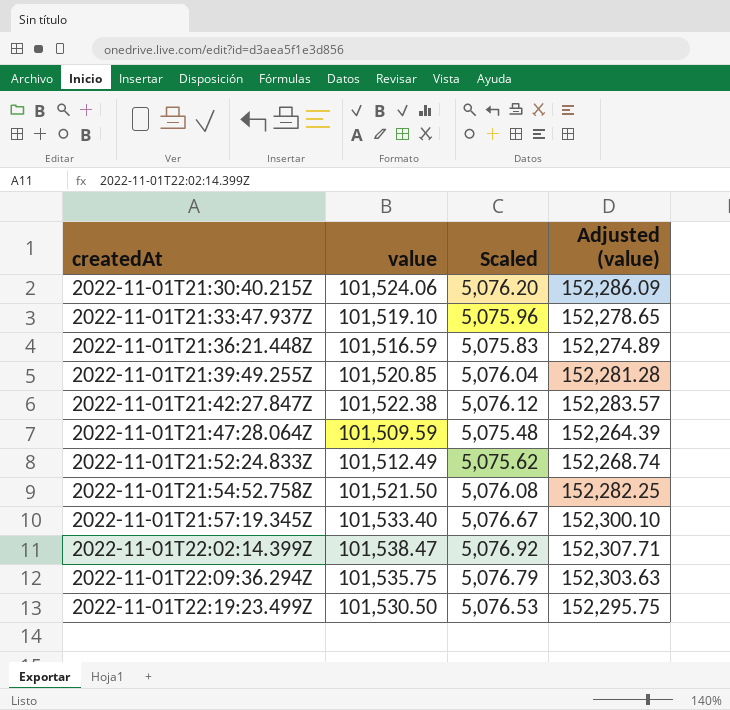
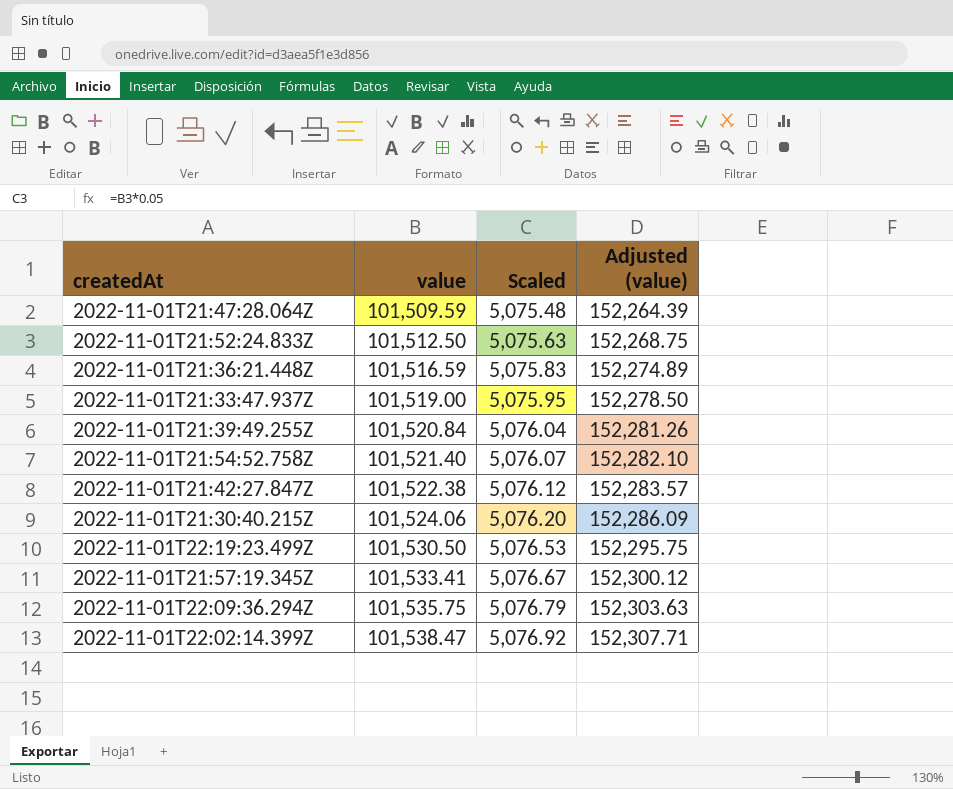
row order: createdAt ascending -> value ascending
2022-11-01T21:52:24.833Z | value: 101,512.49 -> 101,512.50
2022-11-01T21:52:24.833Z | Scaled: 5,075.62 -> 5,075.63
2022-11-01T21:52:24.833Z | Adjusted (value): 152,268.74 -> 152,268.75
2022-11-01T21:33:47.937Z | value: 101,519.10 -> 101,519.00
2022-11-01T21:33:47.937Z | Scaled: 5,075.96 -> 5,075.95
2022-11-01T21:33:47.937Z | Adjusted (value): 152,278.65 -> 152,278.50
2022-11-01T21:39:49.255Z | value: 101,520.85 -> 101,520.84
2022-11-01T21:39:49.255Z | Adjusted (value): 152,281.28 -> 152,281.26
2022-11-01T21:54:52.758Z | value: 101,521.50 -> 101,521.40
2022-11-01T21:54:52.758Z | Scaled: 5,076.08 -> 5,076.07
2022-11-01T21:54:52.758Z | Adjusted (value): 152,282.25 -> 152,282.10
2022-11-01T21:57:19.345Z | value: 101,533.40 -> 101,533.41
2022-11-01T21:57:19.345Z | Adjusted (value): 152,300.10 -> 152,300.12

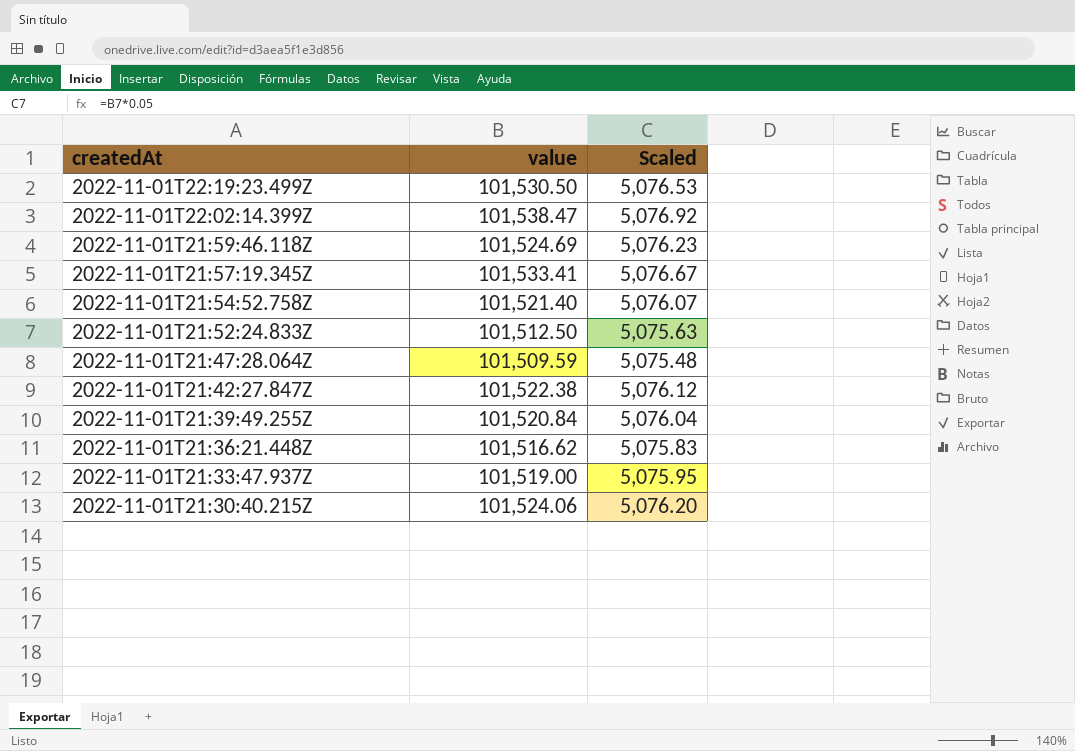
row order: value ascending -> createdAt descending
column Adjusted (value) | formula: [value] * 1.5 -> none
row 2022-11-01T22:09:36.294Z: 101,535.75 | 5,076.79 | 152,303.63 -> none
row 2022-11-01T21:59:46.118Z: none -> 101,524.69 | 5,076.23
2022-11-01T21:36:21.448Z | value: 101,516.59 -> 101,516.62

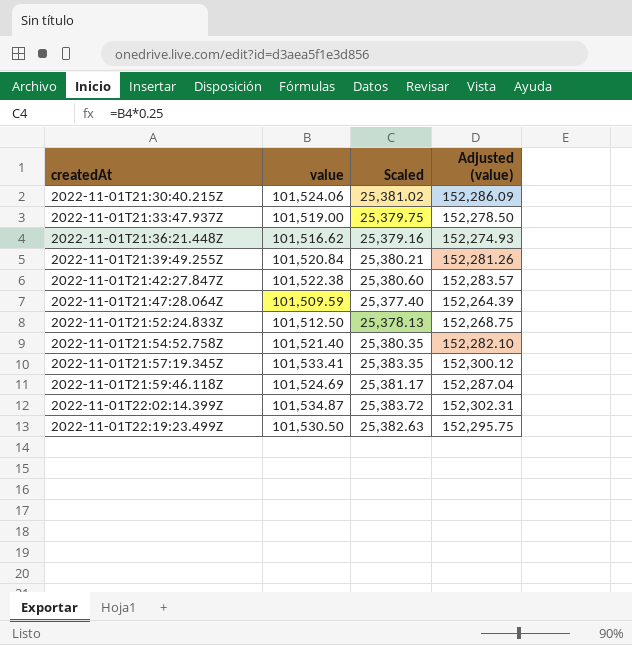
row order: createdAt descending -> createdAt ascending
column Scaled | formula: [value] * 0.05 -> [value] * 0.25
column Adjusted (value) | formula: none -> [value] * 1.5
2022-11-01T22:02:14.399Z | value: 101,538.47 -> 101,534.87

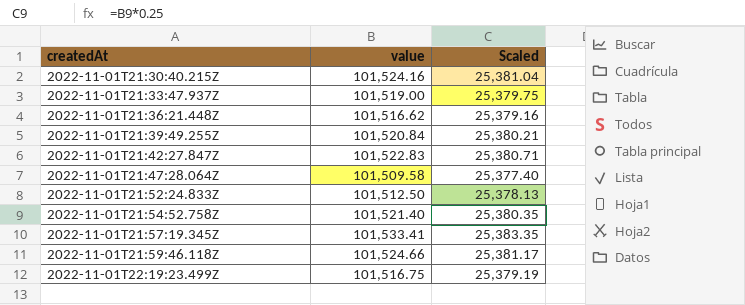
column Adjusted (value) | formula: [value] * 1.5 -> none
row 2022-11-01T22:02:14.399Z: 101,534.87 | 25,383.72 | 152,302.31 -> none
2022-11-01T21:30:40.215Z | value: 101,524.06 -> 101,524.16
2022-11-01T21:30:40.215Z | Scaled: 25,381.02 -> 25,381.04
2022-11-01T21:42:27.847Z | value: 101,522.38 -> 101,522.83
2022-11-01T21:42:27.847Z | Scaled: 25,380.60 -> 25,380.71
2022-11-01T21:47:28.064Z | value: 101,509.59 -> 101,509.58
2022-11-01T21:59:46.118Z | value: 101,524.69 -> 101,524.66
2022-11-01T22:19:23.499Z | value: 101,530.50 -> 101,516.75
2022-11-01T22:19:23.499Z | Scaled: 25,382.63 -> 25,379.19

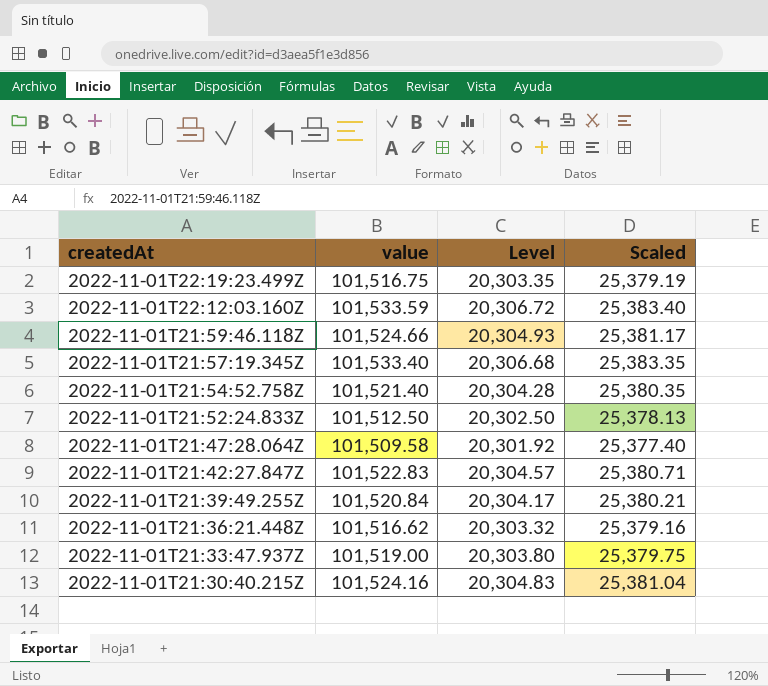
row order: createdAt ascending -> createdAt descending
column Level | formula: none -> [value] * 0.2
row 2022-11-01T22:12:03.160Z: none -> 101,533.59 | 20,306.72 | 25,383.40
2022-11-01T21:57:19.345Z | value: 101,533.41 -> 101,533.40

